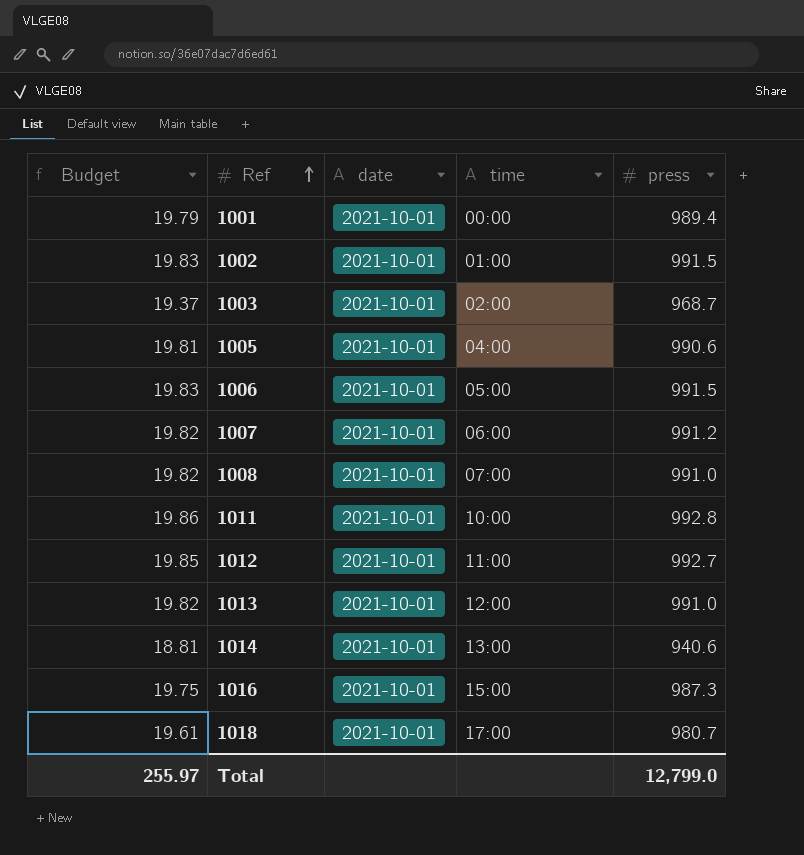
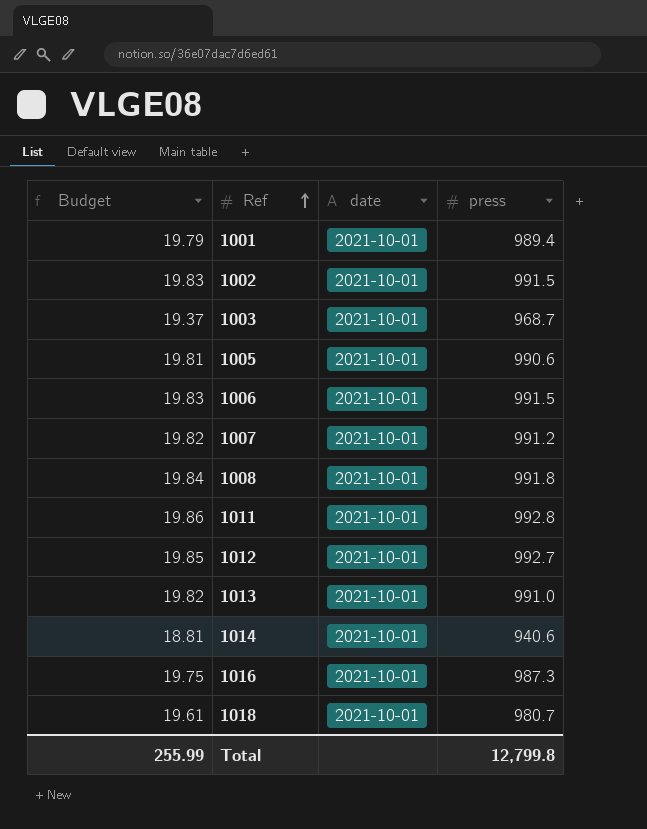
column time | position: 4 -> none
1008 | Budget: 19.82 -> 19.84
1008 | press: 991.0 -> 991.8
Total | Budget: 255.97 -> 255.99
Total | press: 12,799.0 -> 12,799.8

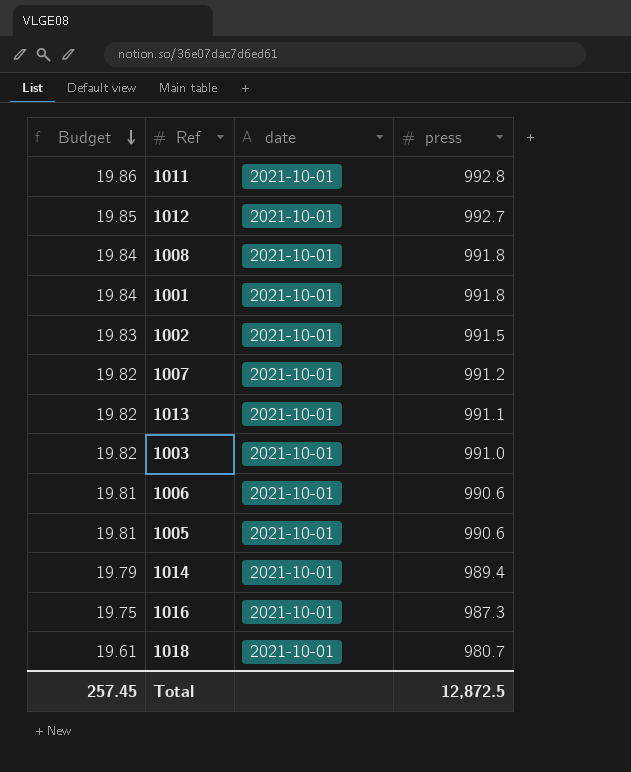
row order: Ref ascending -> Budget descending
1001 | Budget: 19.79 -> 19.84
1001 | press: 989.4 -> 991.8
1013 | press: 991.0 -> 991.1
1003 | Budget: 19.37 -> 19.82
1003 | press: 968.7 -> 991.0
1006 | Budget: 19.83 -> 19.81
1006 | press: 991.5 -> 990.6
1014 | Budget: 18.81 -> 19.79
1014 | press: 940.6 -> 989.4
Total | Budget: 255.99 -> 257.45
Total | press: 12,799.8 -> 12,872.5

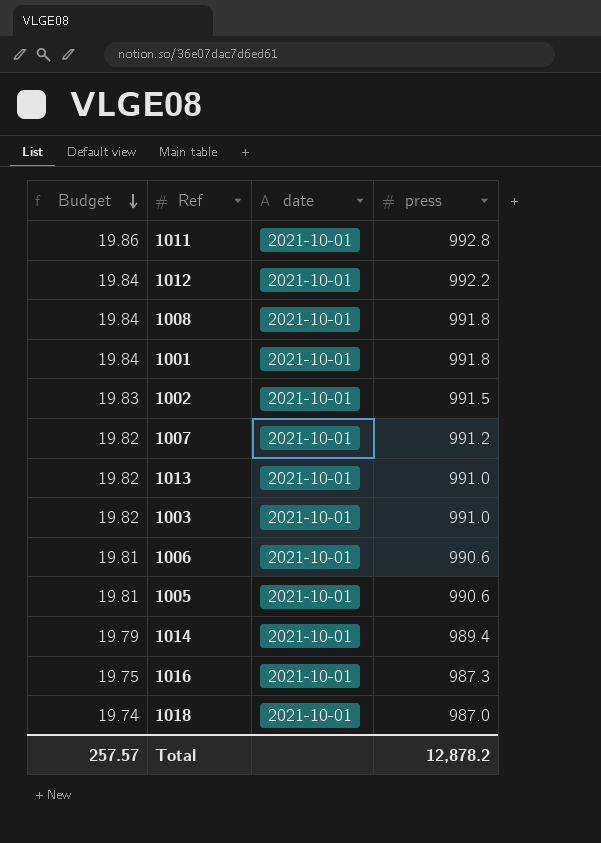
1012 | Budget: 19.85 -> 19.84
1012 | press: 992.7 -> 992.2
1013 | press: 991.1 -> 991.0
1018 | Budget: 19.61 -> 19.74
1018 | press: 980.7 -> 987.0
Total | Budget: 257.45 -> 257.57
Total | press: 12,872.5 -> 12,878.2

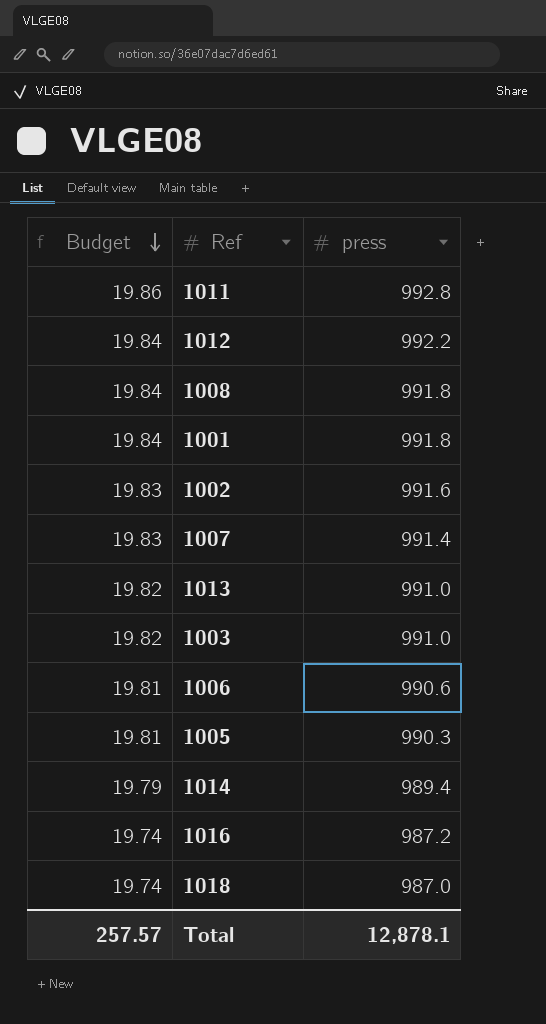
column date | position: 3 -> none
1002 | press: 991.5 -> 991.6
1007 | Budget: 19.82 -> 19.83
1007 | press: 991.2 -> 991.4
1005 | press: 990.6 -> 990.3
1016 | Budget: 19.75 -> 19.74
1016 | press: 987.3 -> 987.2
Total | press: 12,878.2 -> 12,878.1

